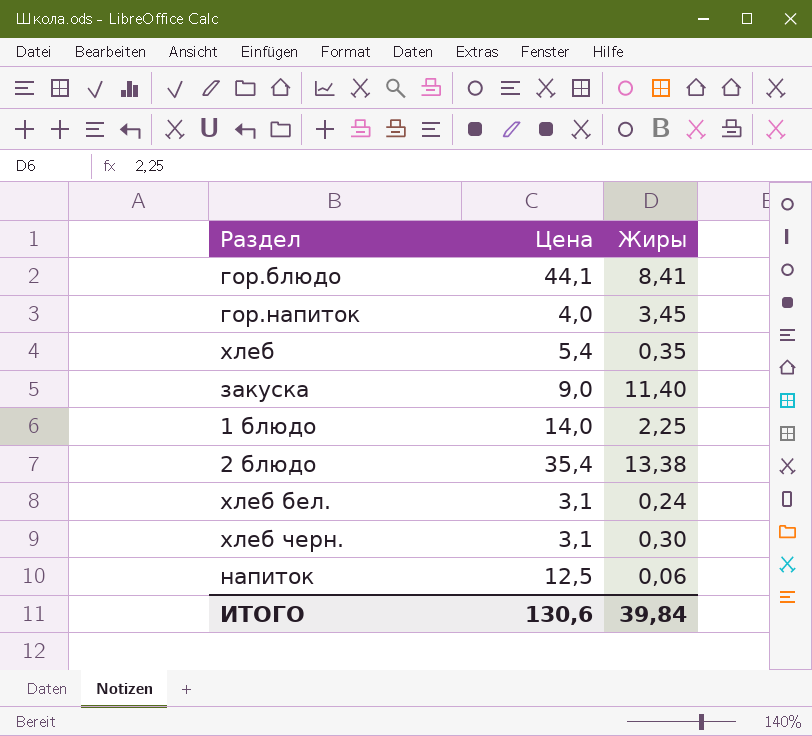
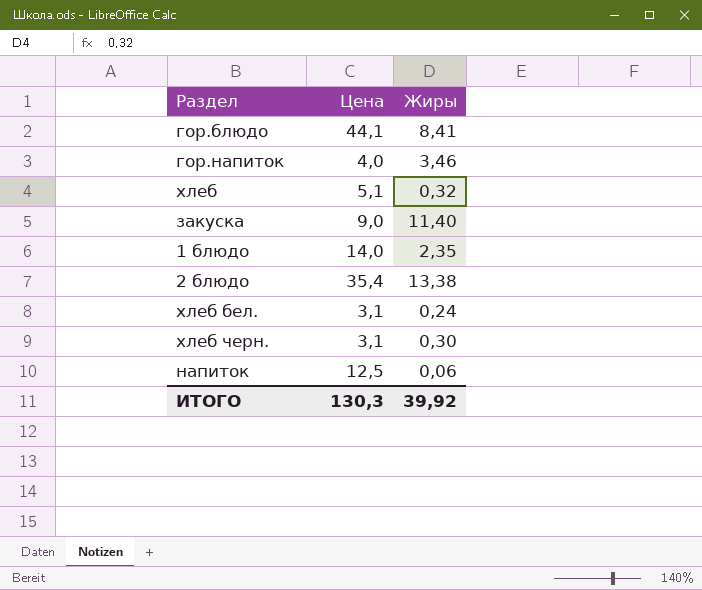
гор.напиток | Жиры: 3,45 -> 3,46
хлеб | Цена: 5,4 -> 5,1
хлеб | Жиры: 0,35 -> 0,32
1 блюдо | Жиры: 2,25 -> 2,35
ИТОГО | Цена: 130,6 -> 130,3
ИТОГО | Жиры: 39,84 -> 39,92

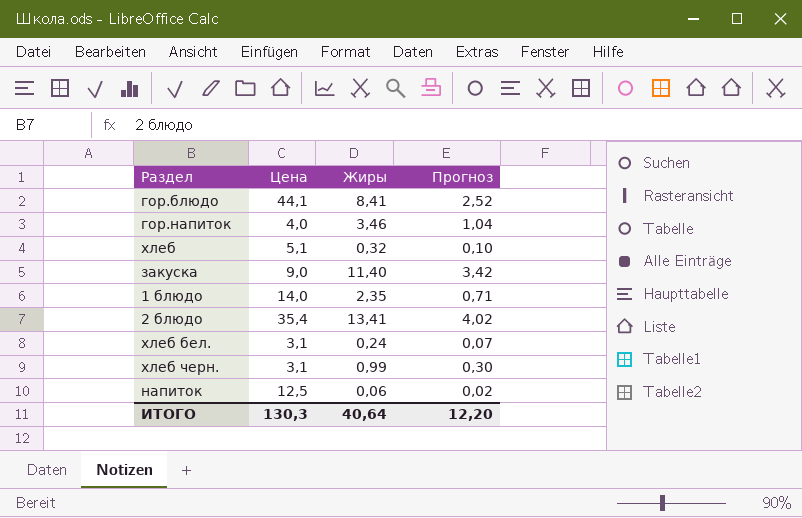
column Прогноз | formula: none -> [Жиры] * 0,3
2 блюдо | Жиры: 13,38 -> 13,41
хлеб черн. | Жиры: 0,30 -> 0,99
ИТОГО | Жиры: 39,92 -> 40,64

